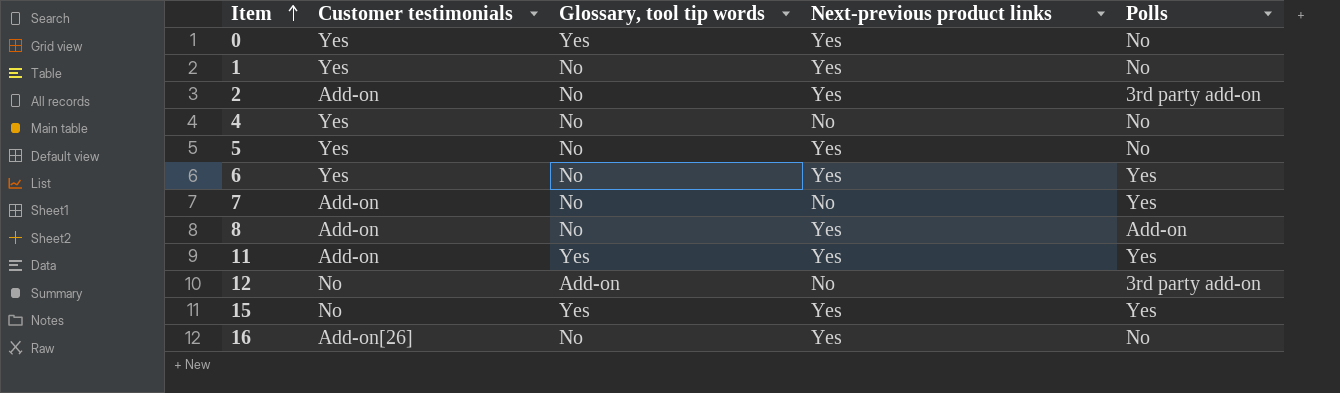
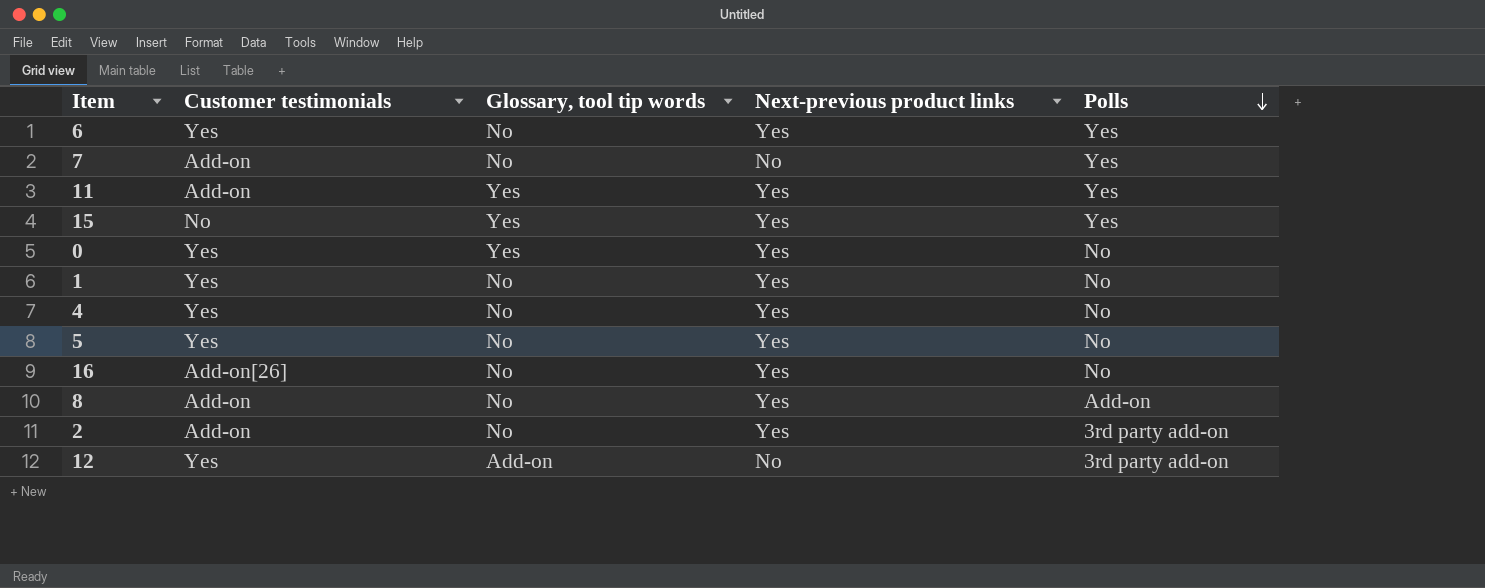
row order: Item ascending -> Polls descending
4 | Next-previous product links: No -> Yes
12 | Customer testimonials: No -> Yes

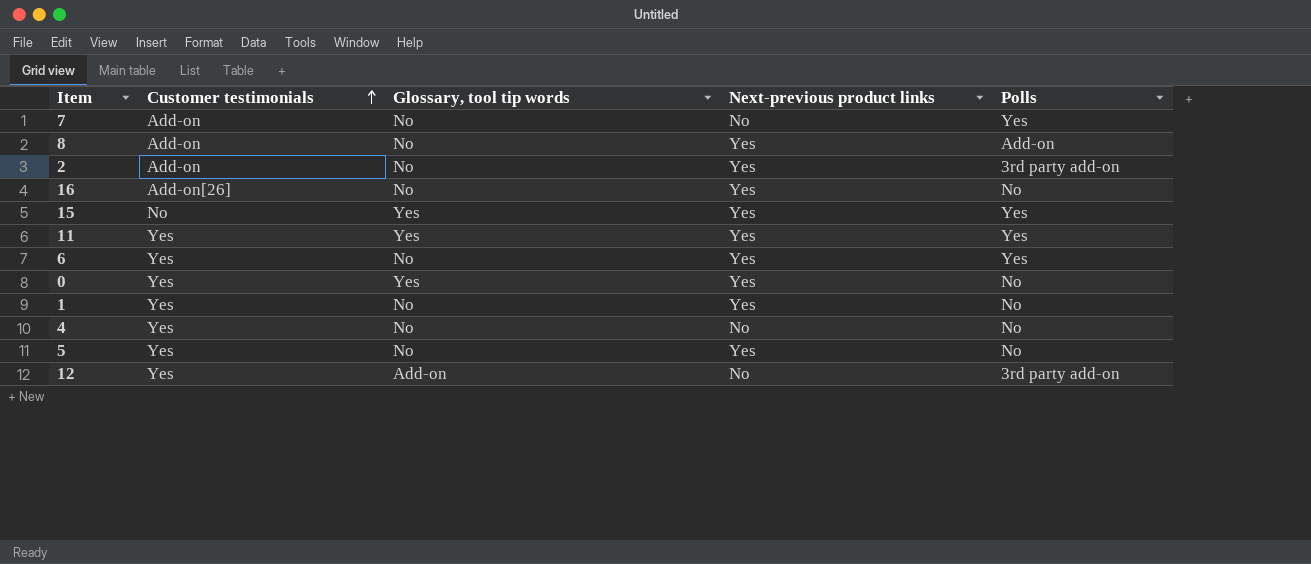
row order: Polls descending -> Customer testimonials ascending
11 | Customer testimonials: Add-on -> Yes
4 | Next-previous product links: Yes -> No

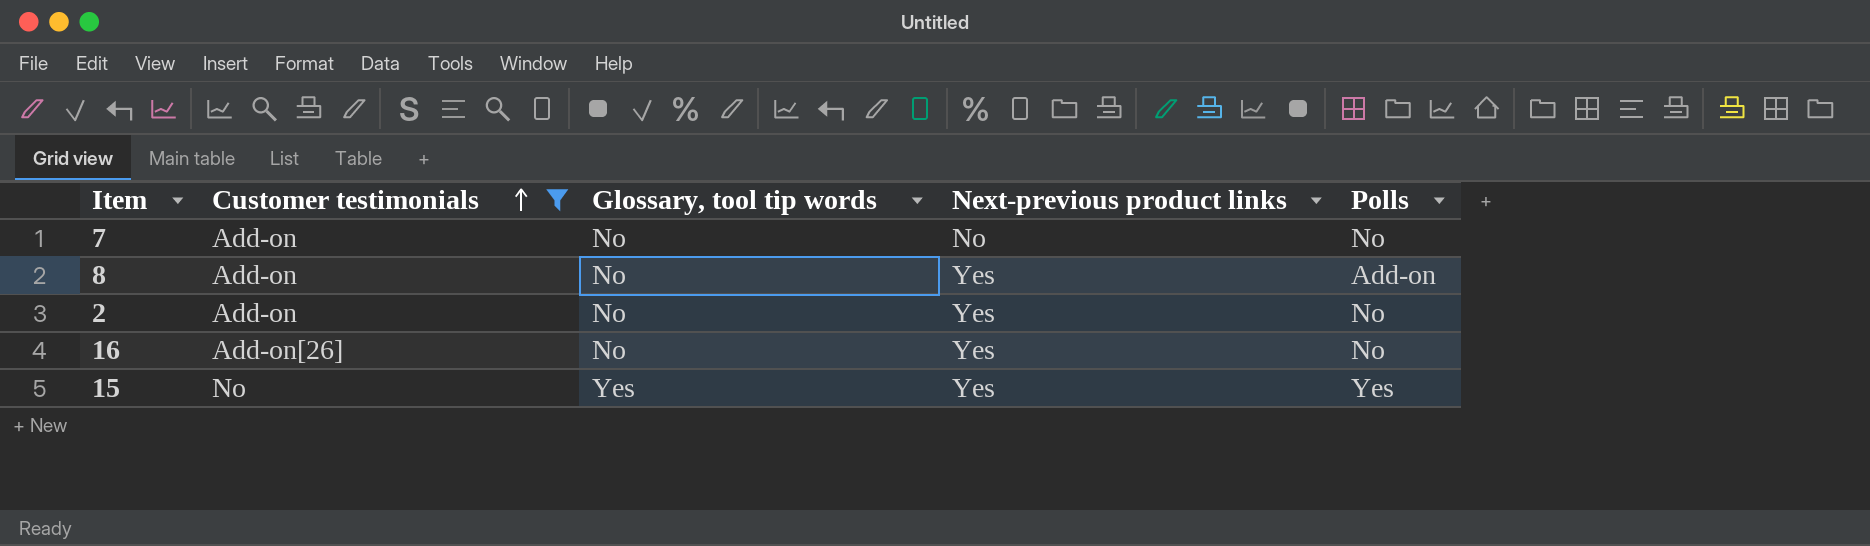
filter: none -> Customer testimonials != Yes
7 | Polls: Yes -> No
2 | Polls: 3rd party add-on -> No

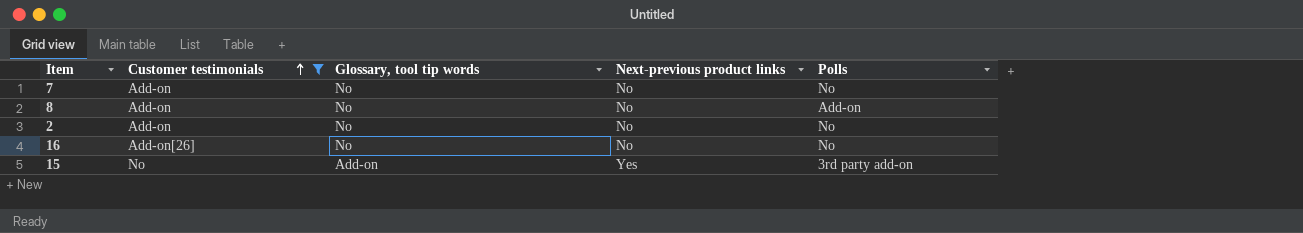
8 | Next-previous product links: Yes -> No
2 | Next-previous product links: Yes -> No
16 | Next-previous product links: Yes -> No
15 | Glossary, tool tip words: Yes -> Add-on
15 | Polls: Yes -> 3rd party add-on

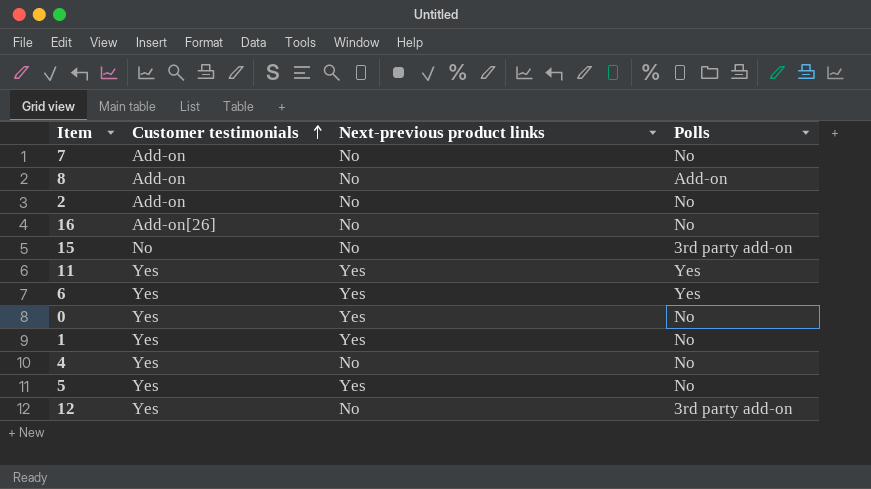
filter: Customer testimonials != Yes -> none
column Glossary, tool tip words | position: 3 -> none
15 | Next-previous product links: Yes -> No

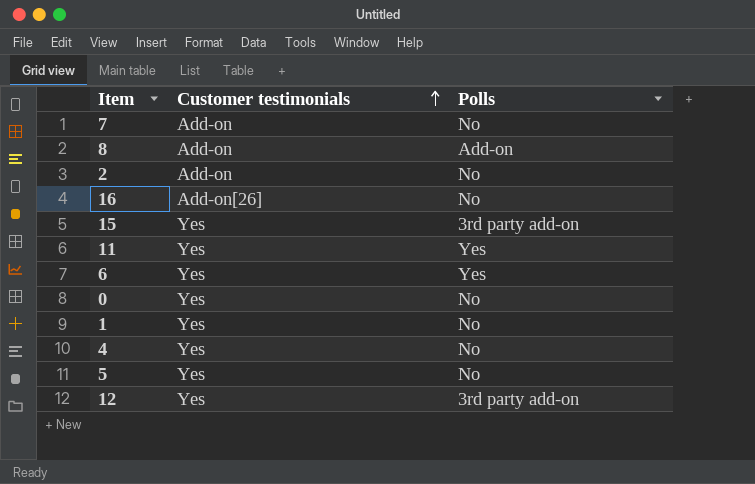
column Next-previous product links | position: 3 -> none
15 | Customer testimonials: No -> Yes

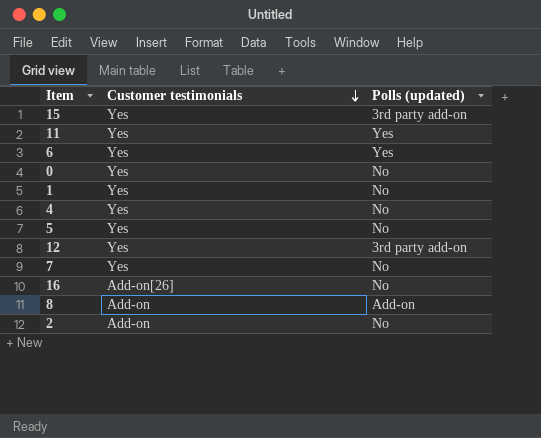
row order: Customer testimonials ascending -> Customer testimonials descending
column name: Polls -> Polls (updated)
7 | Customer testimonials: Add-on -> Yes

